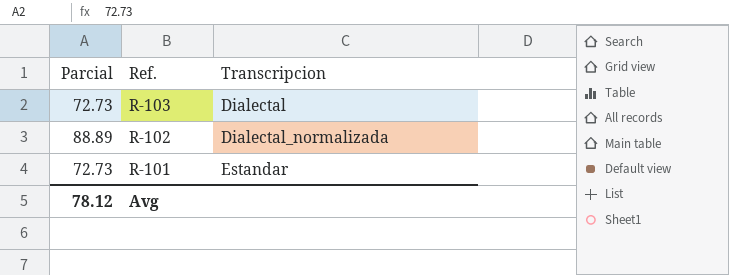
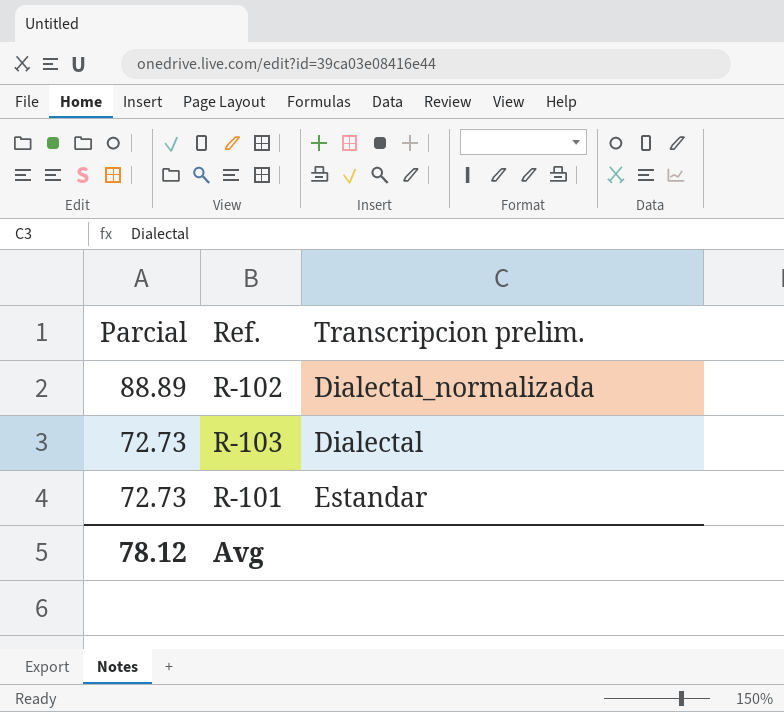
row order: Ref. descending -> Parcial descending
column name: Transcripcion -> Transcripcion prelim.

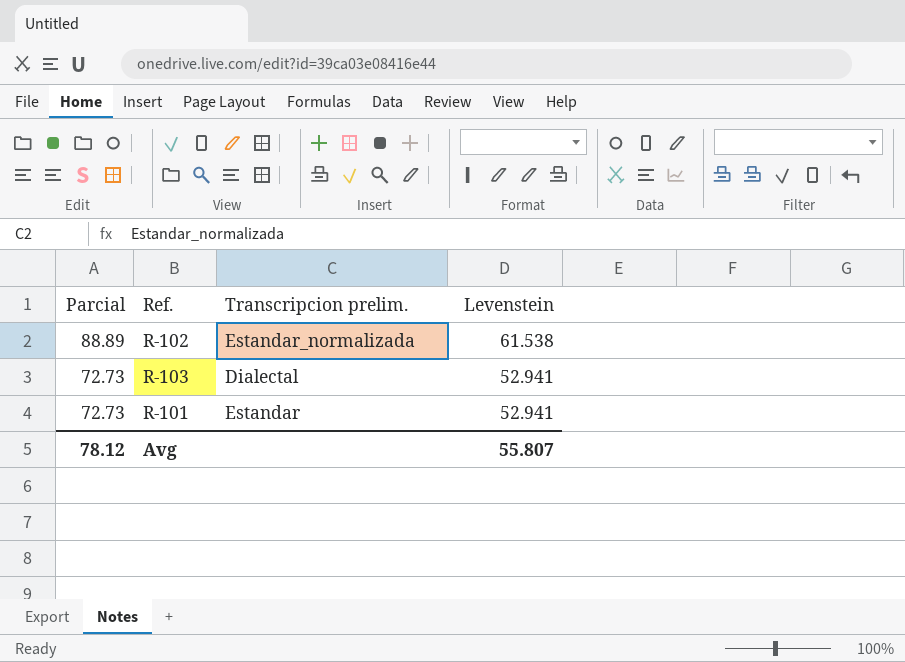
column Levenstein | position: none -> 4
R-102 | Transcripcion prelim.: Dialectal_normalizada -> Estandar_normalizada

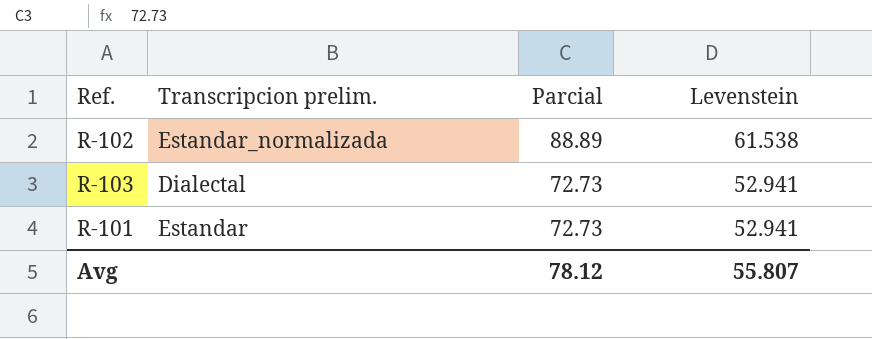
column Parcial | position: 1 -> 3

